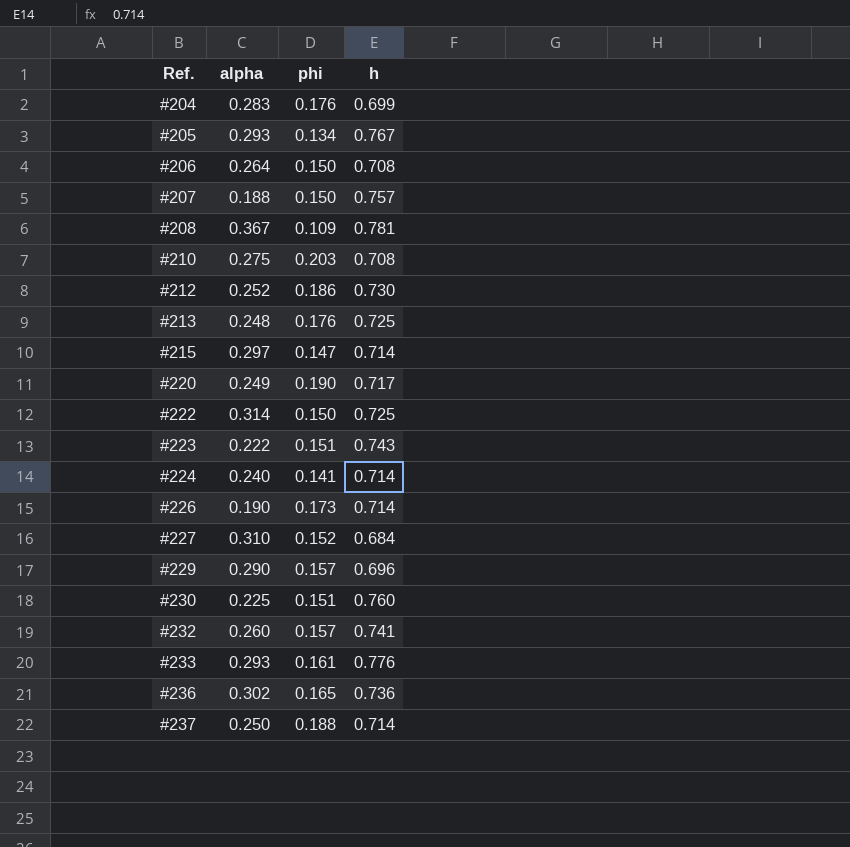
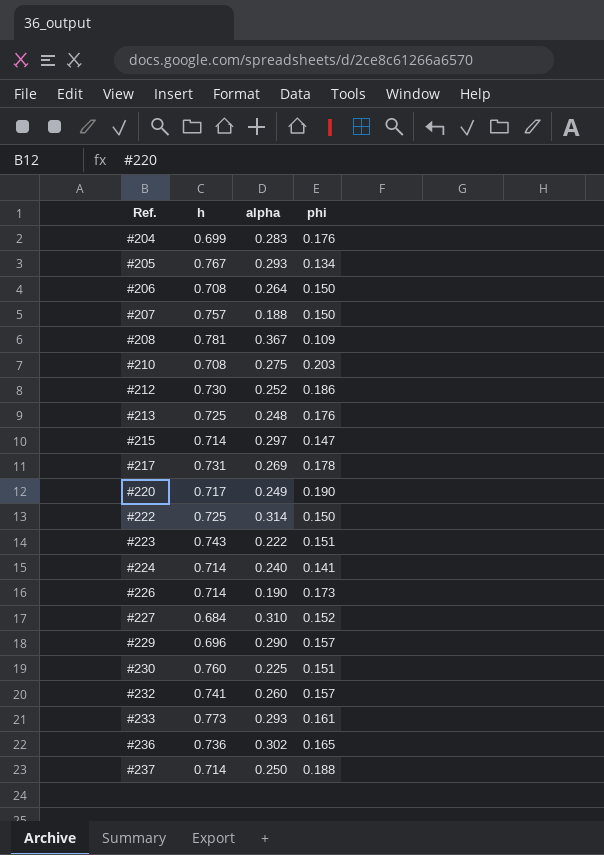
column h | position: 4 -> 2
row #217: none -> 0.731 | 0.269 | 0.178
#233 | h: 0.776 -> 0.773

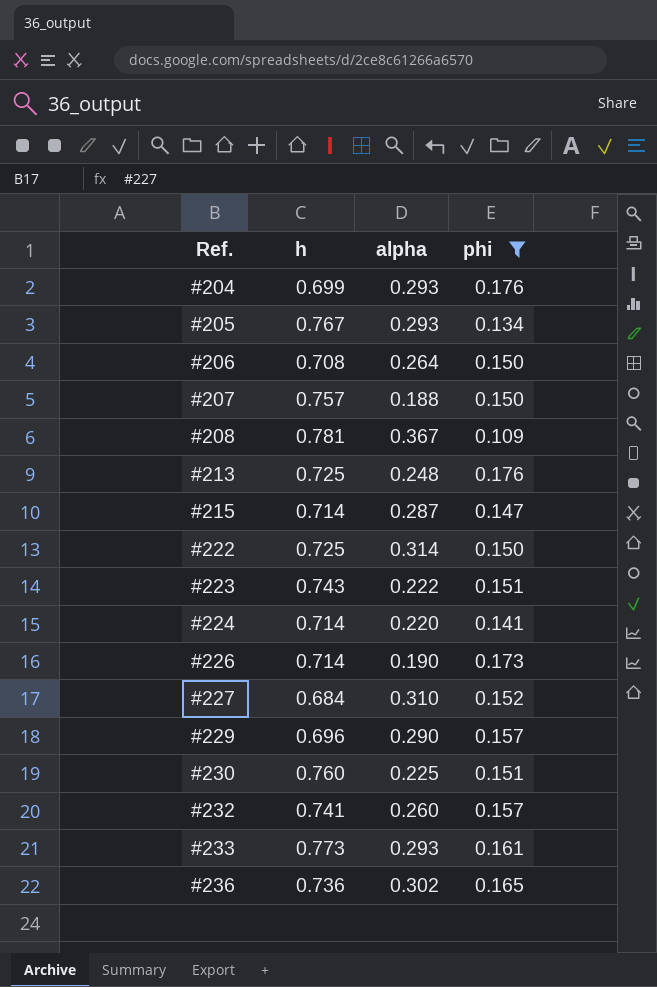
filter: none -> phi <= 0.176
#204 | alpha: 0.283 -> 0.293
#215 | alpha: 0.297 -> 0.287
#224 | alpha: 0.240 -> 0.220

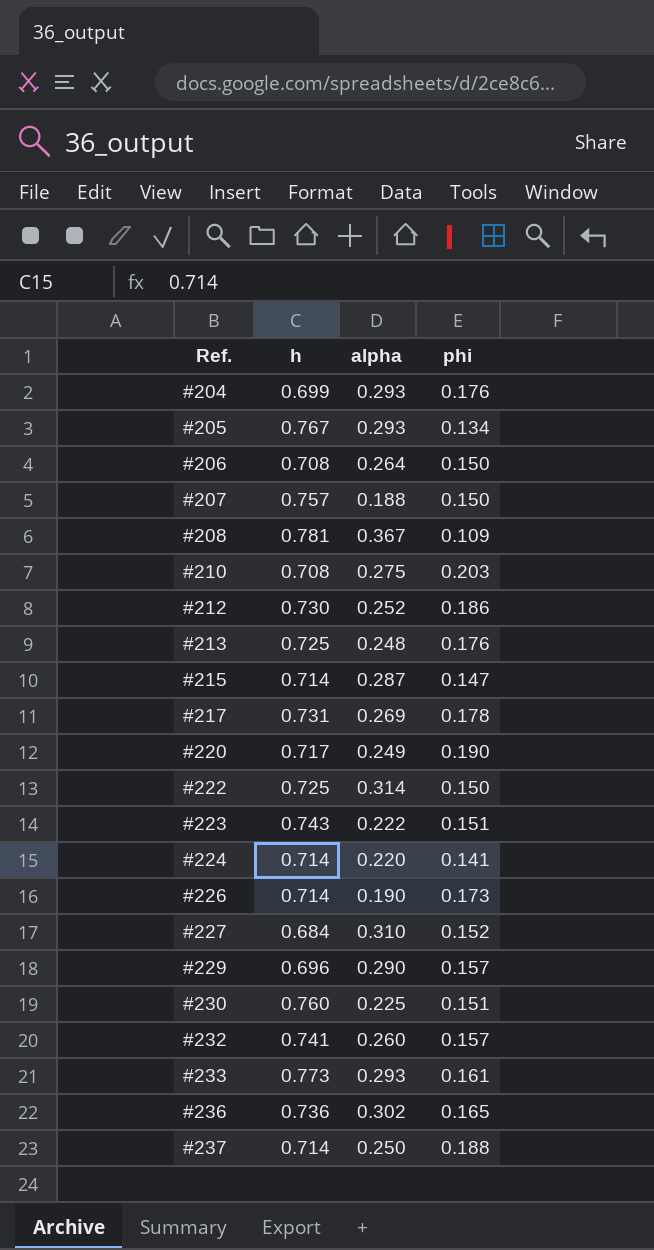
filter: phi <= 0.176 -> none

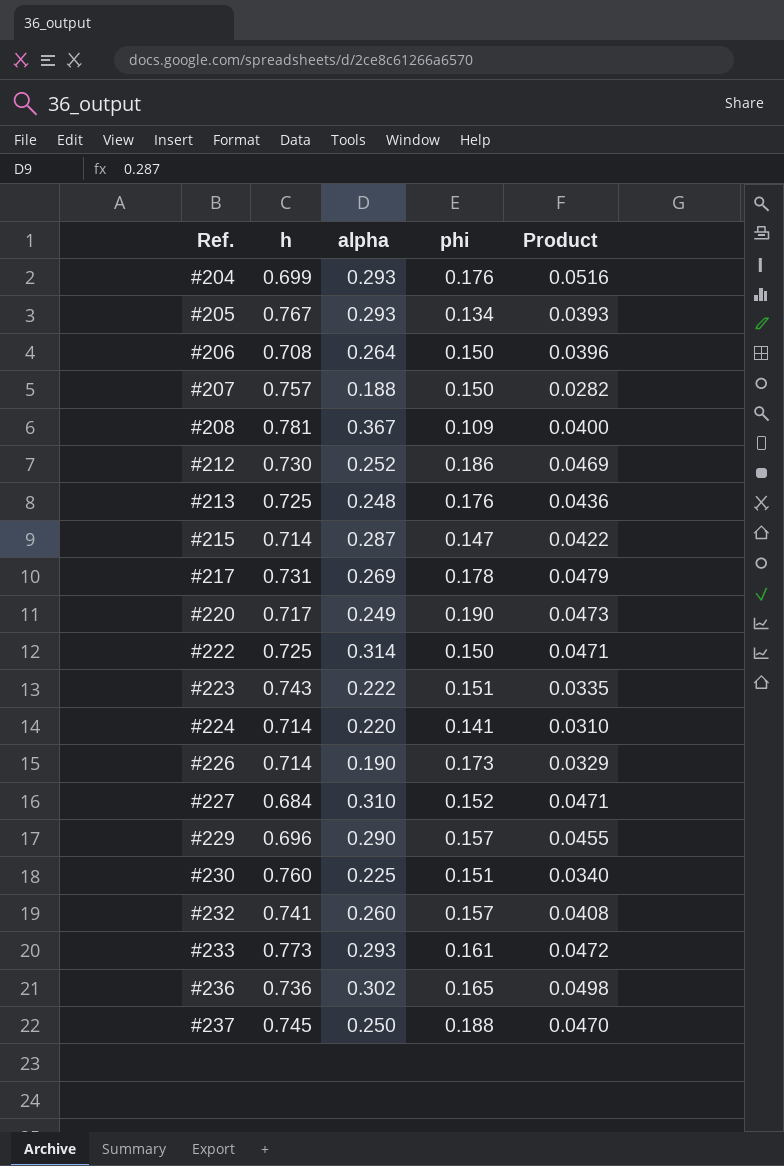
column Product | formula: none -> [alpha] * [phi]
row #210: 0.708 | 0.275 | 0.203 -> none
#237 | h: 0.714 -> 0.745

